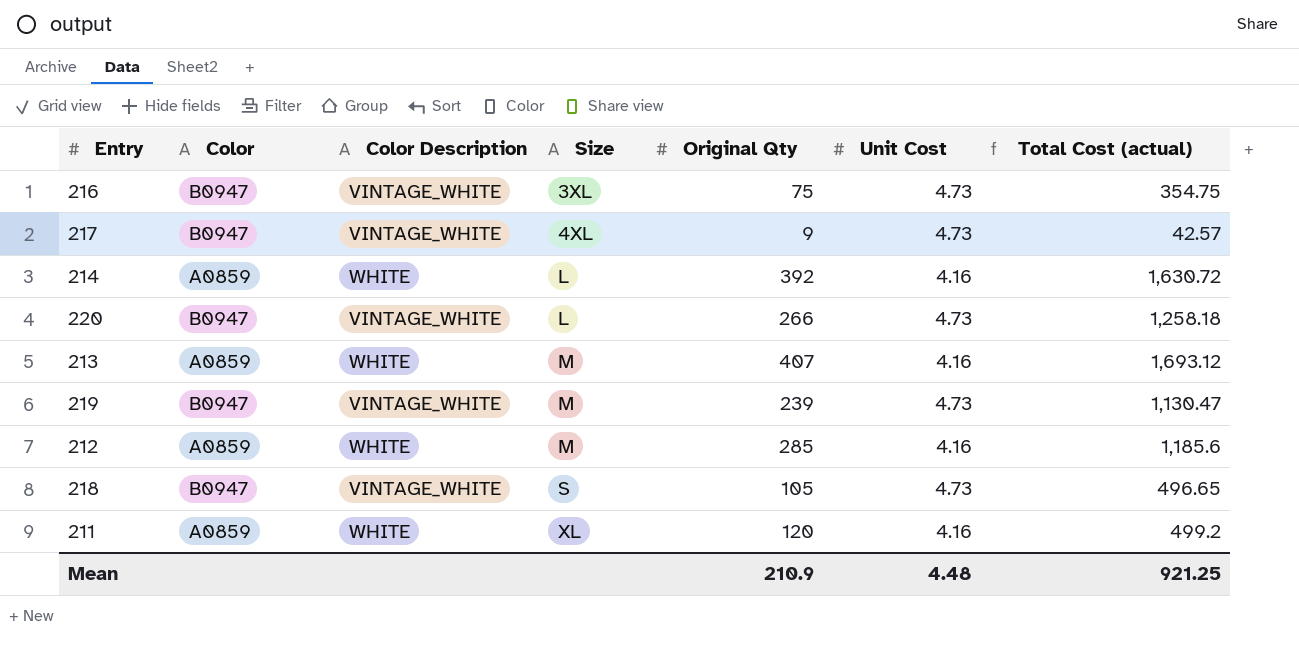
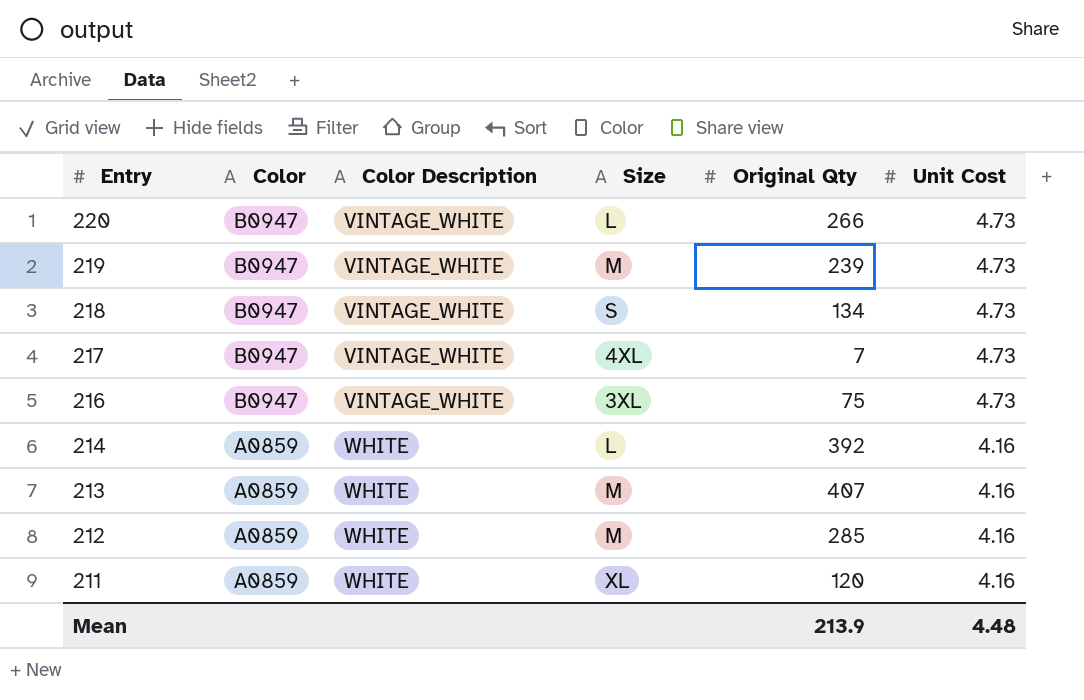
row order: Size ascending -> Entry descending
column Total Cost (actual) | formula: [Original Qty] * [Unit Cost] -> none
218 | Original Qty: 105 -> 134
217 | Original Qty: 9 -> 7
Mean | Original Qty: 210.9 -> 213.9

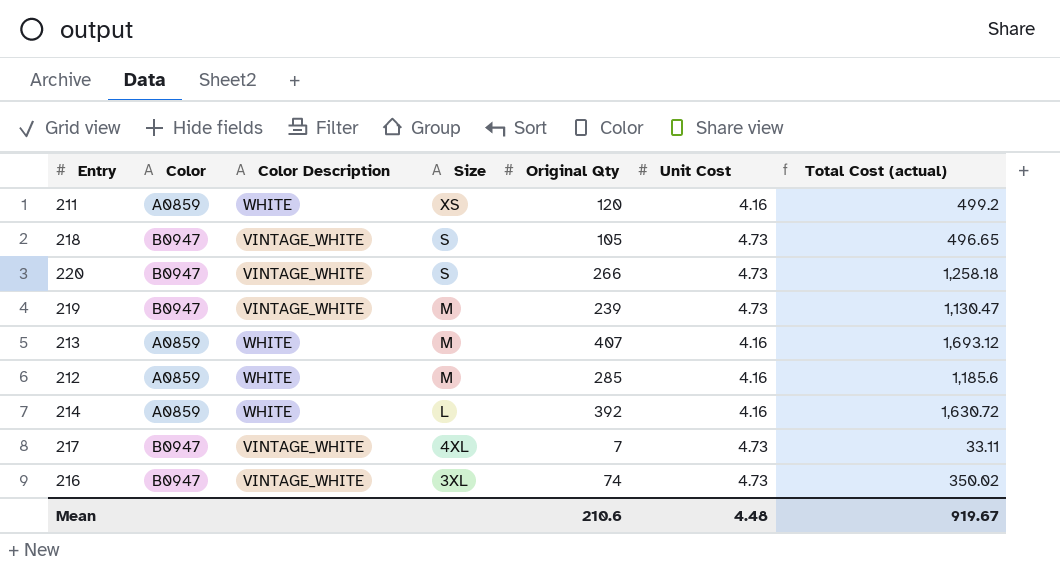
row order: Entry descending -> Size descending
column Total Cost (actual) | formula: none -> [Original Qty] * [Unit Cost]
211 | Size: XL -> XS
218 | Original Qty: 134 -> 105
220 | Size: L -> S
216 | Original Qty: 75 -> 74
Mean | Original Qty: 213.9 -> 210.6

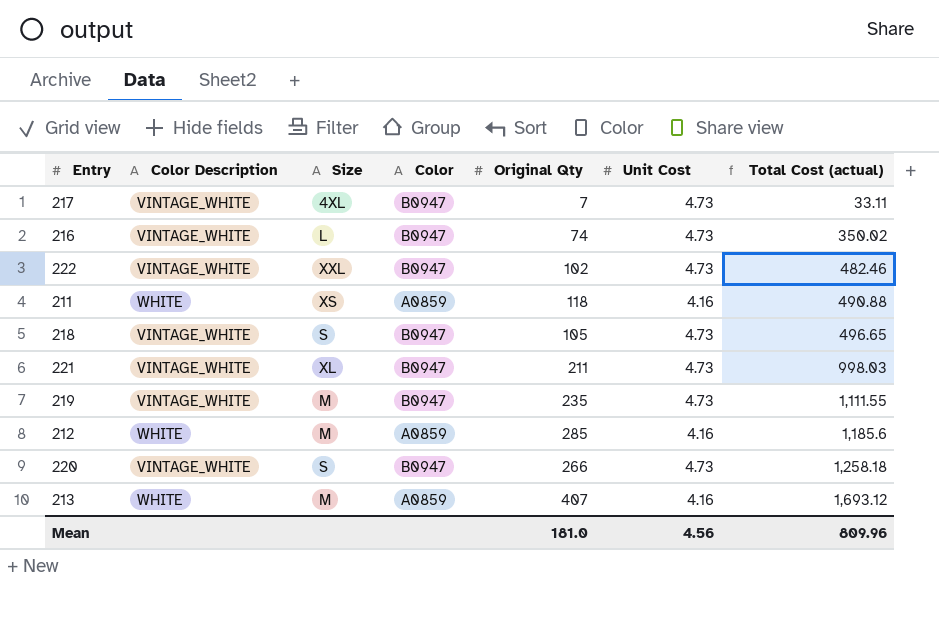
row order: Size descending -> Total Cost (actual) ascending
column Color | position: 2 -> 4
row 214: A0859 | WHITE | L | 392 | 4.16 | 1,630.72 -> none
216 | Size: 3XL -> L
row 222: none -> VINTAGE_WHITE | XXL | B0947 | 102 | 4.73 | 482.46
211 | Original Qty: 120 -> 118
211 | Total Cost (actual): 499.2 -> 490.88
row 221: none -> VINTAGE_WHITE | XL | B0947 | 211 | 4.73 | 998.03
219 | Original Qty: 239 -> 235
219 | Total Cost (actual): 1,130.47 -> 1,111.55
Mean | Original Qty: 210.6 -> 181.0
Mean | Unit Cost: 4.48 -> 4.56
Mean | Total Cost (actual): 919.67 -> 809.96

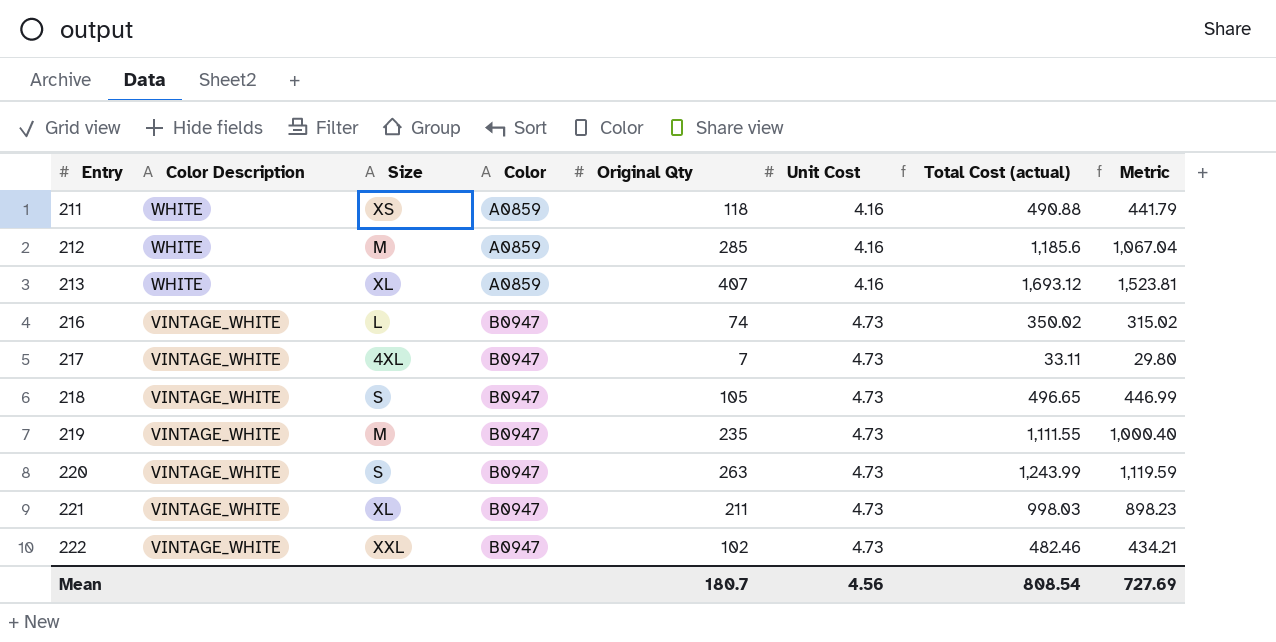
row order: Total Cost (actual) ascending -> Entry ascending
column Metric | formula: none -> [Total Cost (actual)] * 0.9
213 | Size: M -> XL
220 | Original Qty: 266 -> 263
220 | Total Cost (actual): 1,258.18 -> 1,243.99
Mean | Original Qty: 181.0 -> 180.7
Mean | Total Cost (actual): 809.96 -> 808.54

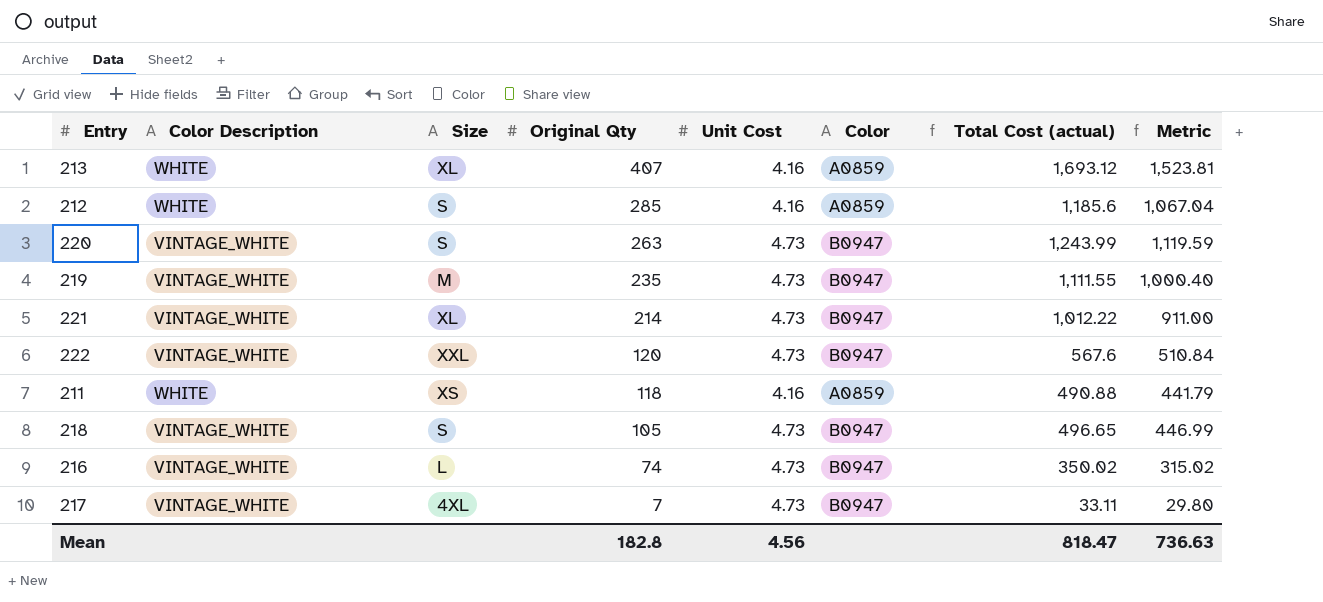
row order: Entry ascending -> Original Qty descending
column Color | position: 4 -> 6
212 | Size: M -> S
221 | Original Qty: 211 -> 214
221 | Total Cost (actual): 998.03 -> 1,012.22
221 | Metric: 898.23 -> 911.00
222 | Original Qty: 102 -> 120
222 | Total Cost (actual): 482.46 -> 567.6
222 | Metric: 434.21 -> 510.84
Mean | Original Qty: 180.7 -> 182.8
Mean | Total Cost (actual): 808.54 -> 818.47
Mean | Metric: 727.69 -> 736.63

